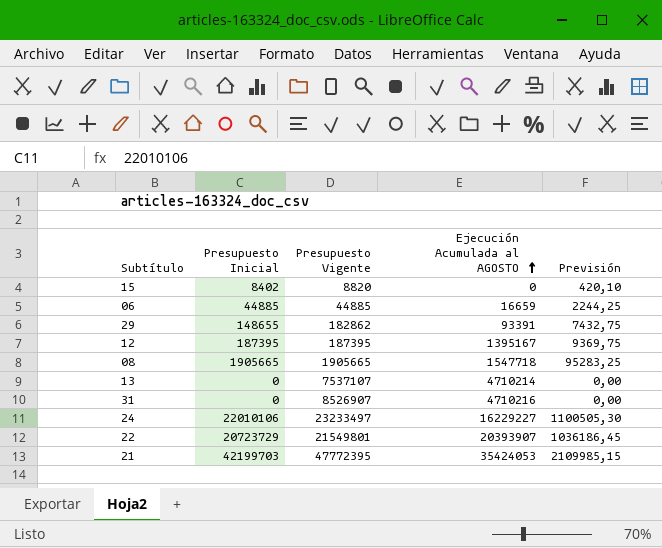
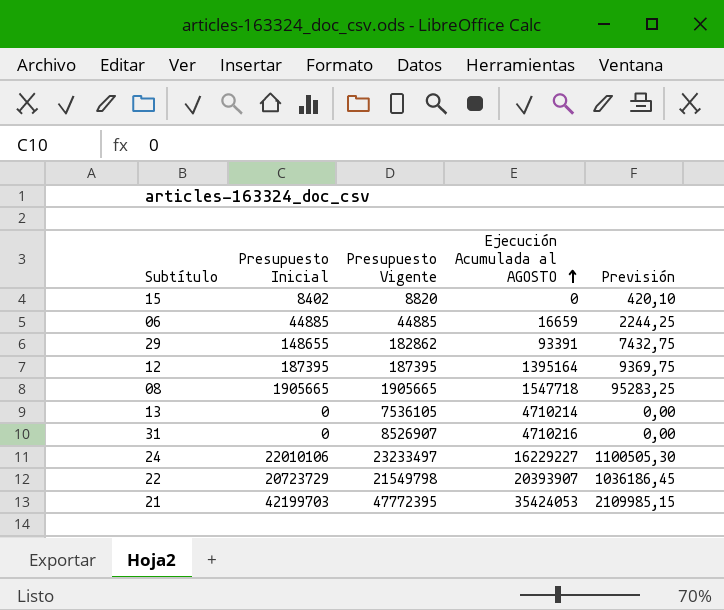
12 | Ejecución Acumulada al AGOSTO: 1395167 -> 1395164
13 | Presupuesto Vigente: 7537107 -> 7536105
22 | Presupuesto Vigente: 21549801 -> 21549798

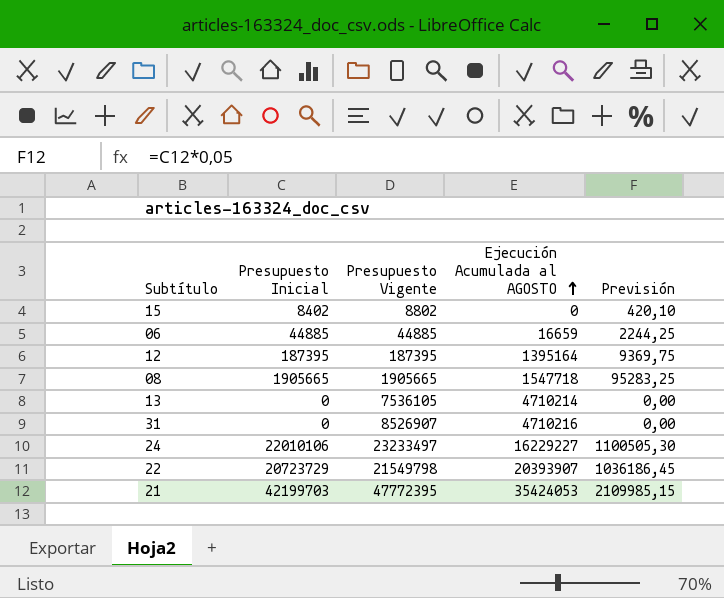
row 29: 148655 | 182862 | 93391 | 7432,75 -> none
15 | Presupuesto Vigente: 8820 -> 8802

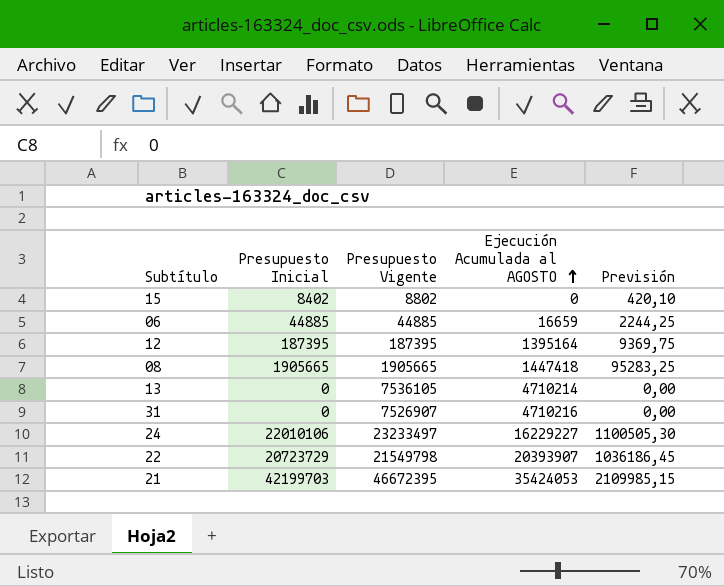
08 | Ejecución Acumulada al AGOSTO: 1547718 -> 1447418
31 | Presupuesto Vigente: 8526907 -> 7526907
21 | Presupuesto Vigente: 47772395 -> 46672395

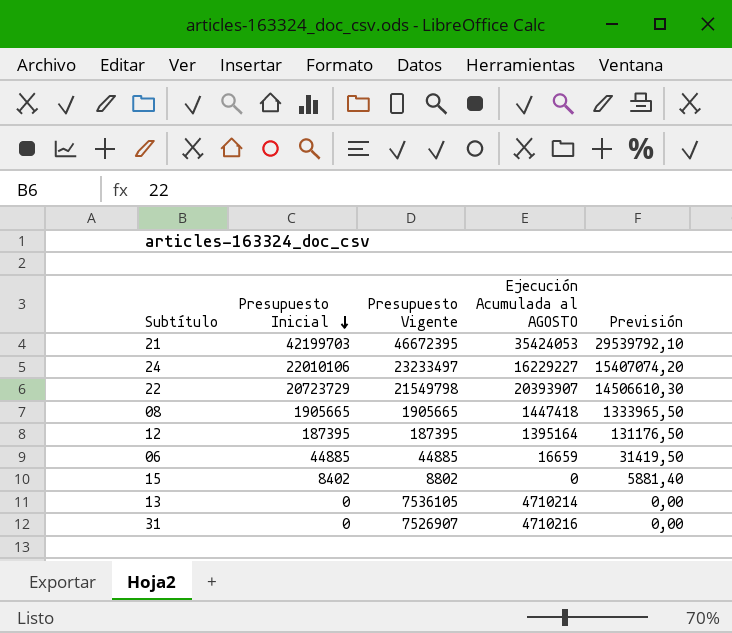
row order: Ejecución Acumulada al AGOSTO ascending -> Presupuesto Inicial descending
column Previsión | formula: [Presupuesto Inicial] * 0,05 -> [Presupuesto Inicial] * 0,7

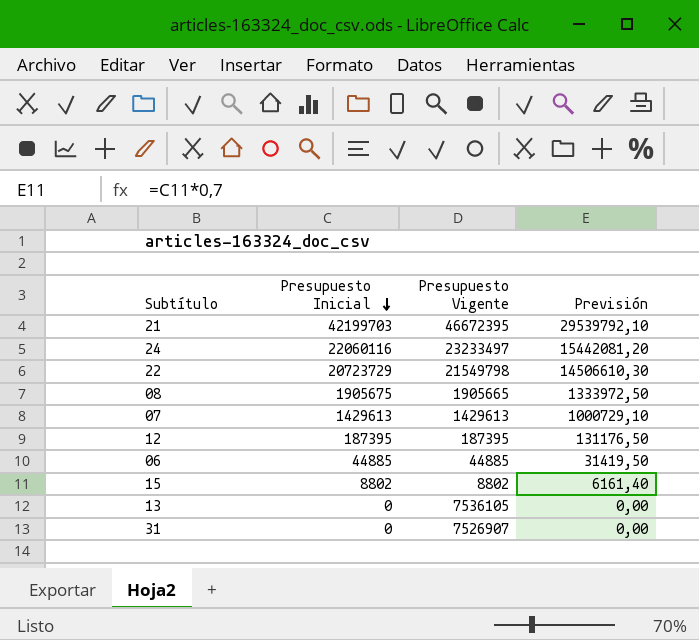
column Ejecución Acumulada al AGOSTO | position: 4 -> none
24 | Presupuesto Inicial: 22010106 -> 22060116
24 | Previsión: 15407074,20 -> 15442081,20
08 | Presupuesto Inicial: 1905665 -> 1905675
08 | Previsión: 1333965,50 -> 1333972,50
row 07: none -> 1429613 | 1429613 | 1000729,10
15 | Presupuesto Inicial: 8402 -> 8802
15 | Previsión: 5881,40 -> 6161,40

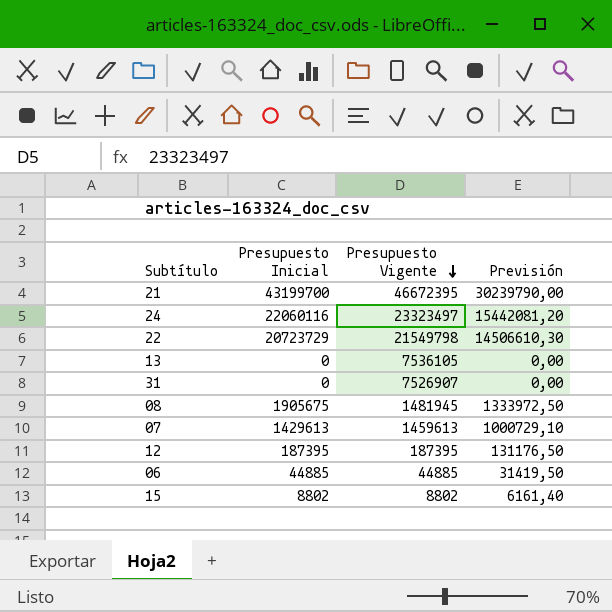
row order: Presupuesto Inicial descending -> Presupuesto Vigente descending
21 | Presupuesto Inicial: 42199703 -> 43199700
21 | Previsión: 29539792,10 -> 30239790,00
24 | Presupuesto Vigente: 23233497 -> 23323497
08 | Presupuesto Vigente: 1905665 -> 1481945
07 | Presupuesto Vigente: 1429613 -> 1459613

